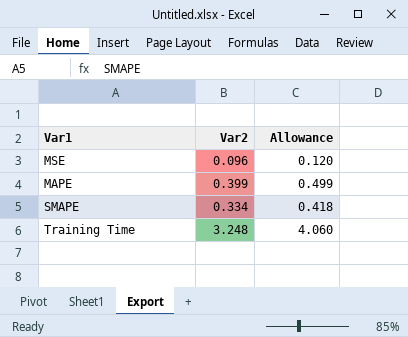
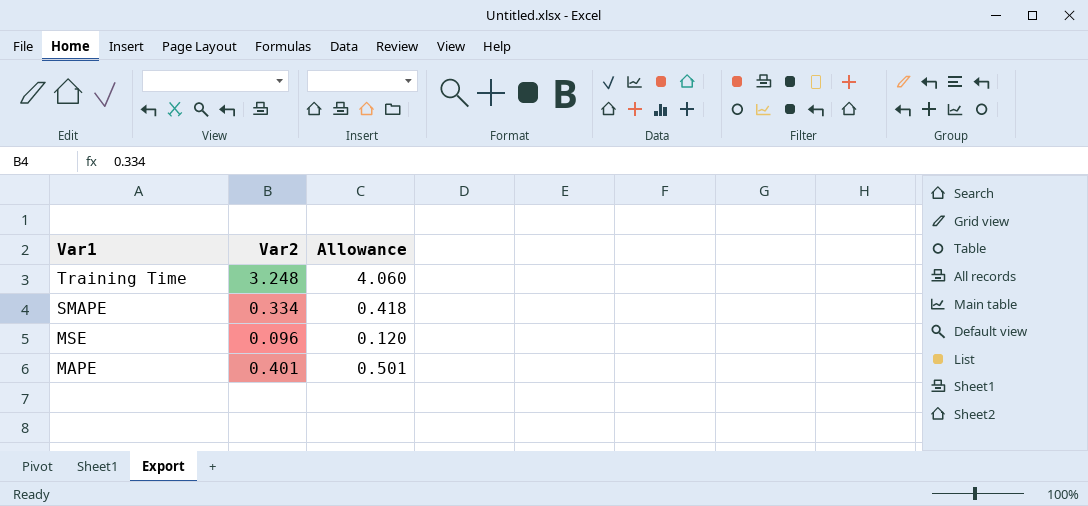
row order: none -> Var1 descending
MAPE | Var2: 0.399 -> 0.401
MAPE | Allowance: 0.499 -> 0.501

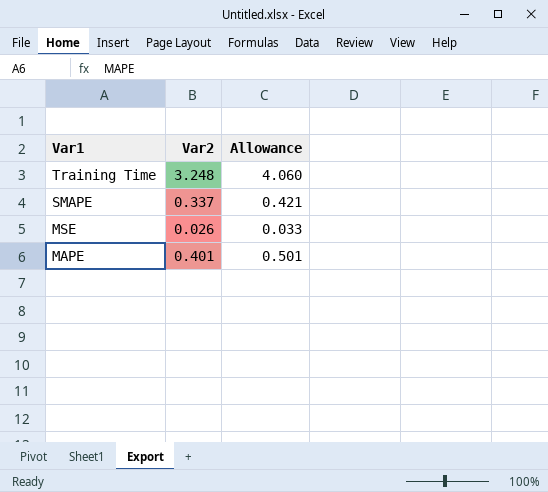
SMAPE | Var2: 0.334 -> 0.337
SMAPE | Allowance: 0.418 -> 0.421
MSE | Var2: 0.096 -> 0.026
MSE | Allowance: 0.120 -> 0.033

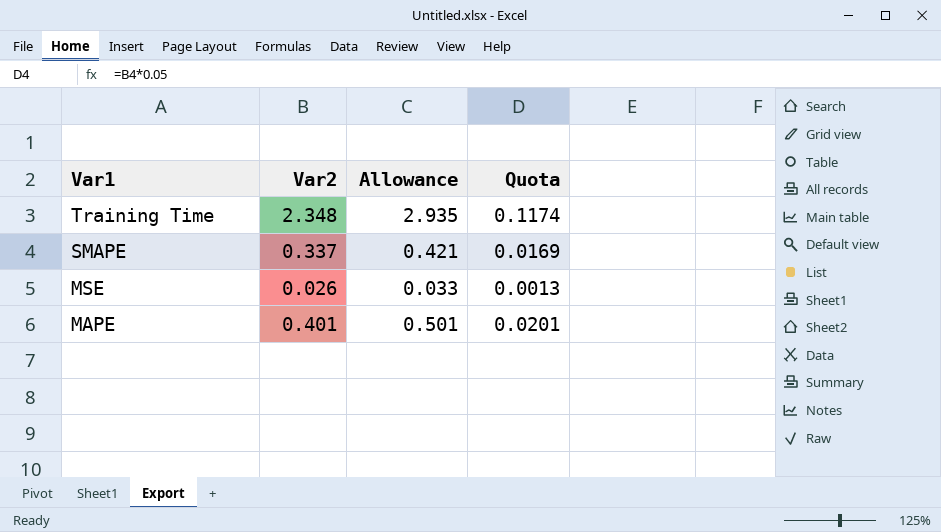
column Quota | formula: none -> [Var2] * 0.05
Training Time | Var2: 3.248 -> 2.348
Training Time | Allowance: 4.060 -> 2.935

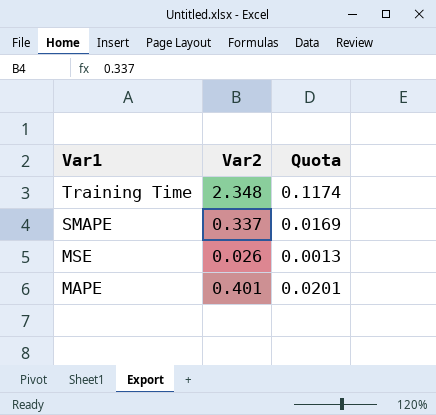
column Allowance | formula: [Var2] * 1.25 -> none

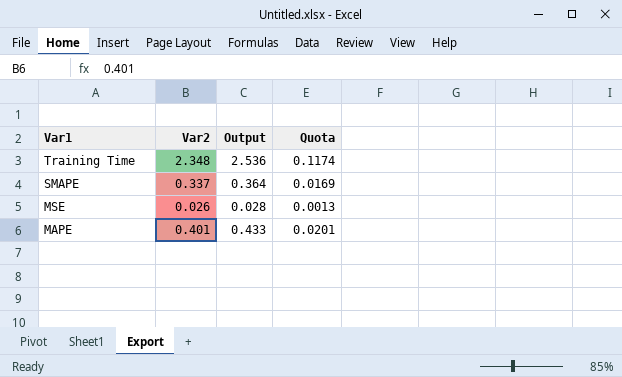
column Output | formula: none -> [Var2] * 1.08

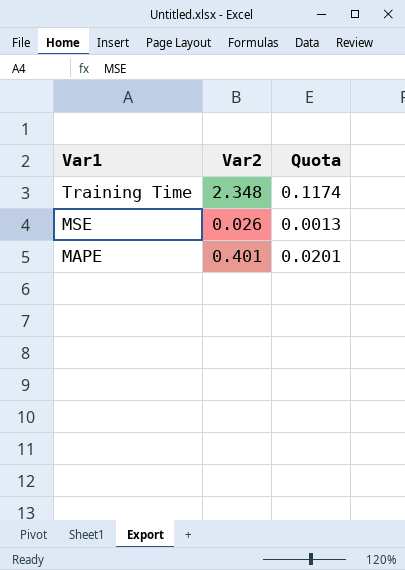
column Output | formula: [Var2] * 1.08 -> none
row SMAPE: 0.337 | 0.364 | 0.0169 -> none

